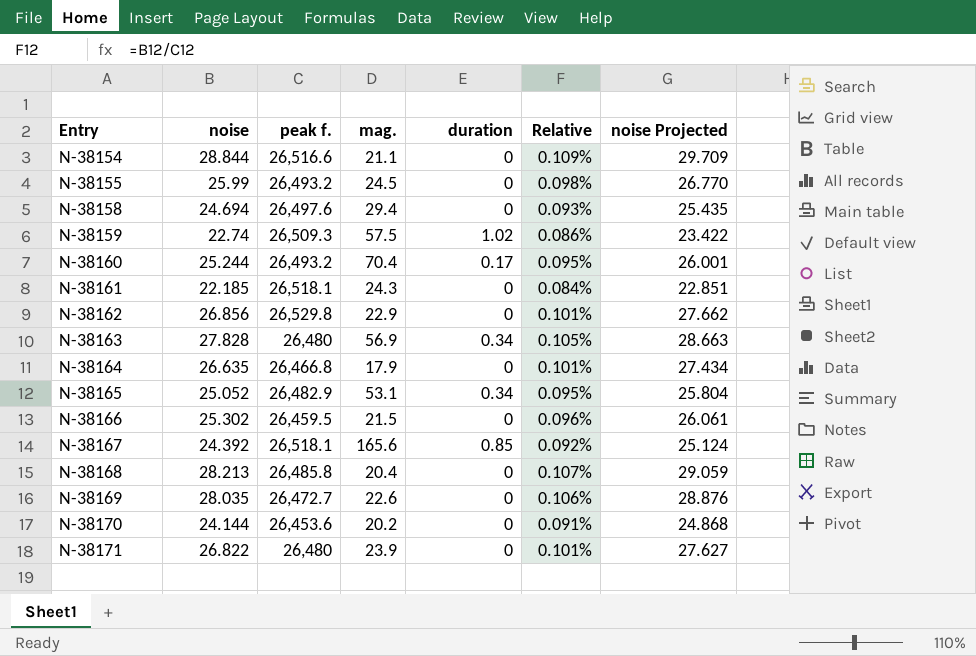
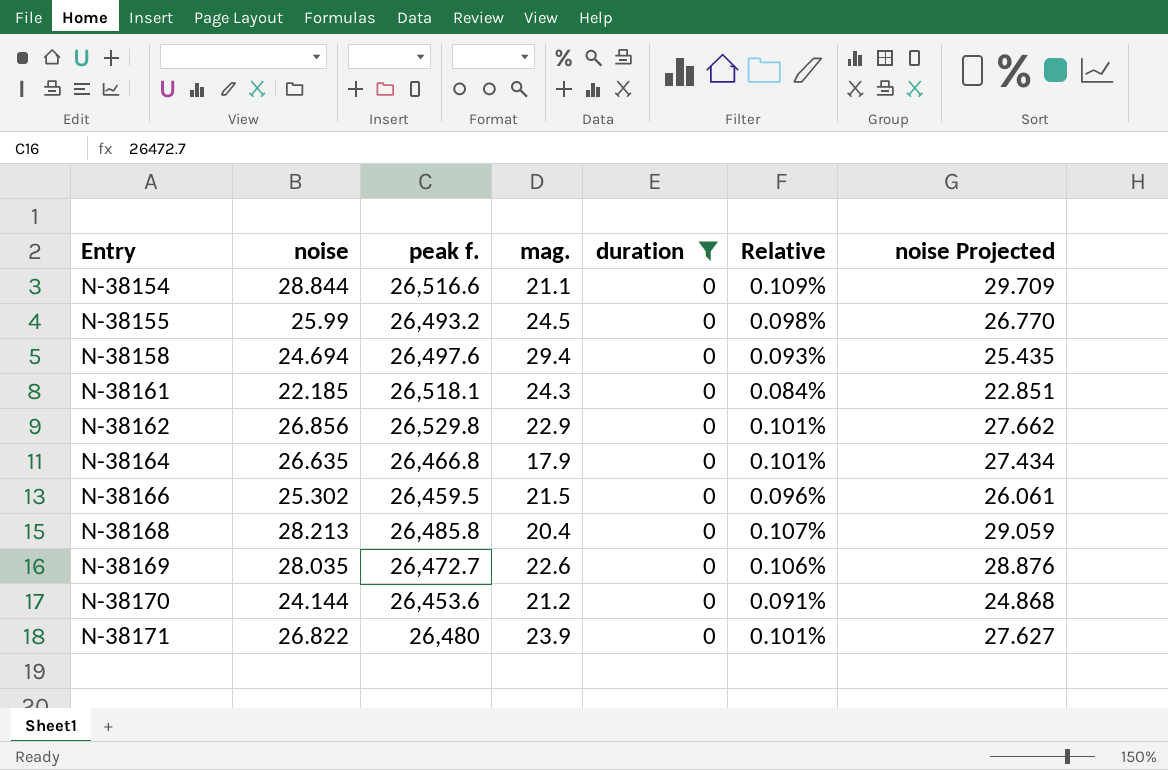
filter: none -> duration = 0
N-38170 | mag.: 20.2 -> 21.2

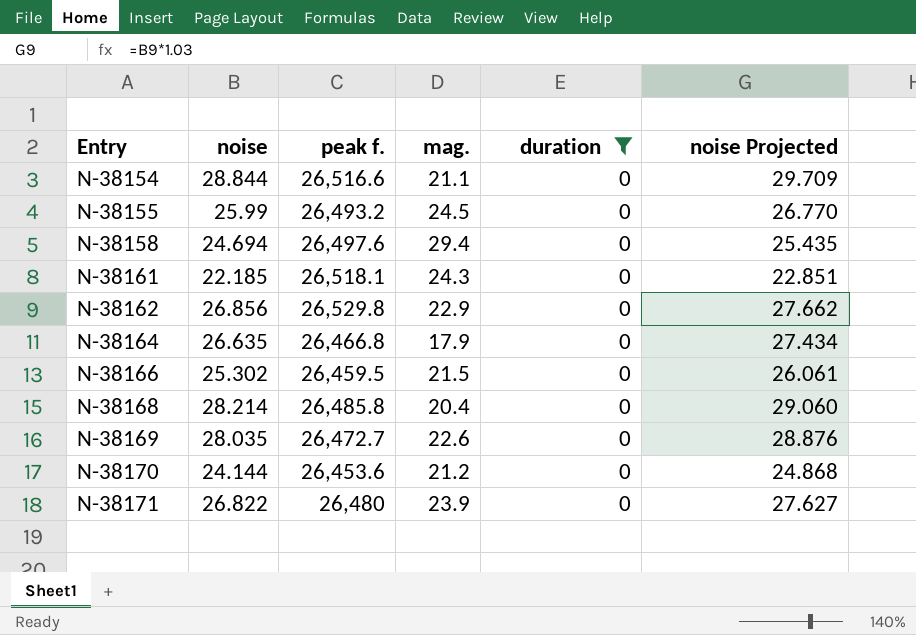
column Relative | formula: [noise] / [peak f.] -> none
N-38168 | noise: 28.213 -> 28.214
N-38168 | noise Projected: 29.059 -> 29.060

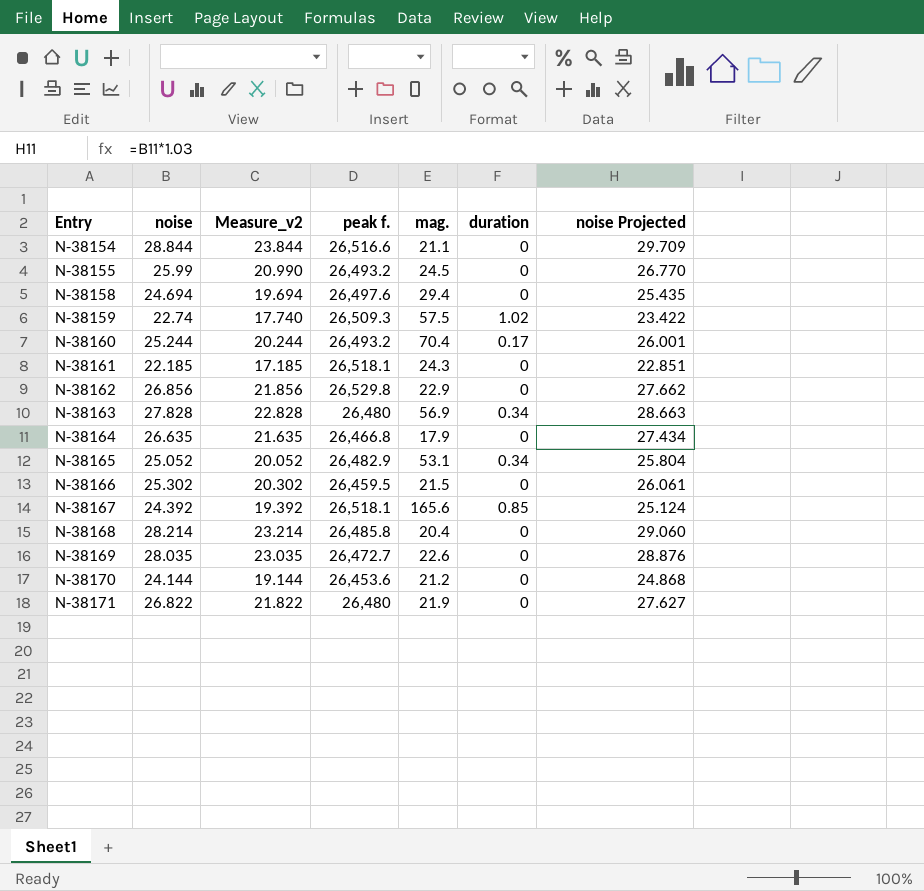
filter: duration = 0 -> none
column Measure_v2 | formula: none -> [noise] - 5
N-38171 | mag.: 23.9 -> 21.9

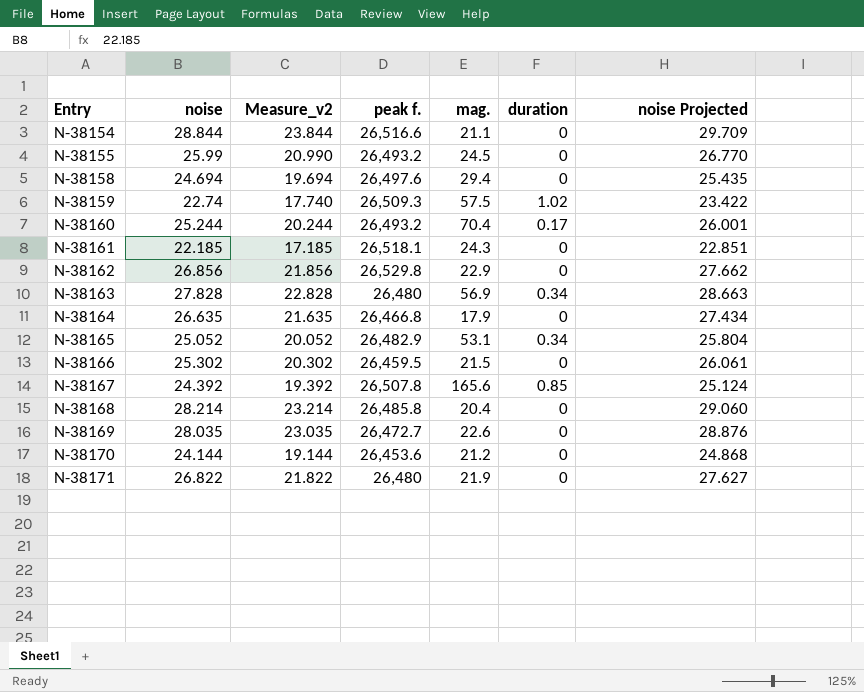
N-38167 | peak f.: 26,518.1 -> 26,507.8

